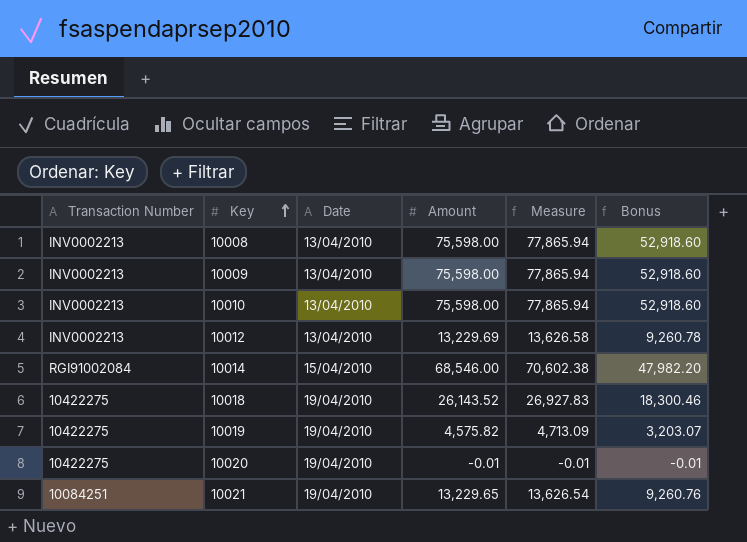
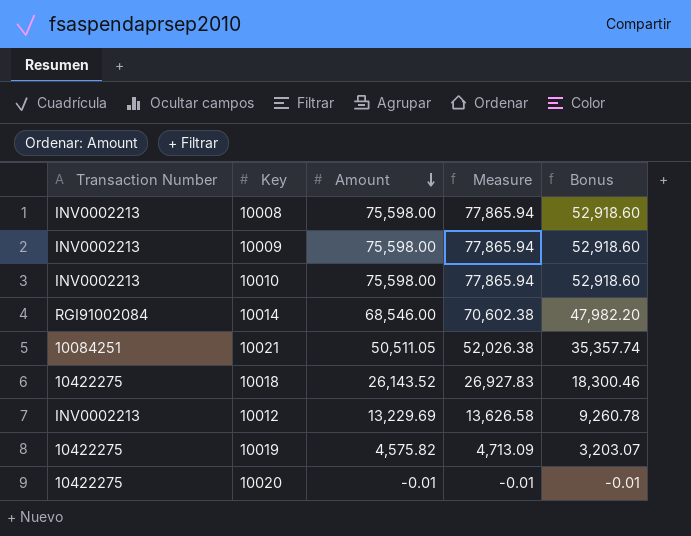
row order: Key ascending -> Amount descending
column Date | position: 3 -> none
10021 | Amount: 13,229.65 -> 50,511.05
10021 | Measure: 13,626.54 -> 52,026.38
10021 | Bonus: 9,260.76 -> 35,357.74

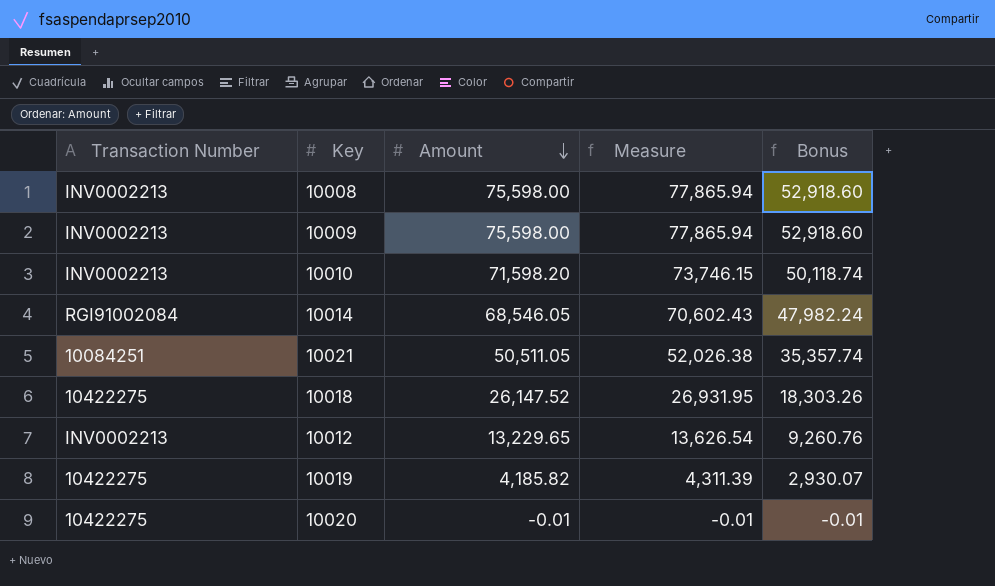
10010 | Amount: 75,598.00 -> 71,598.20
10010 | Measure: 77,865.94 -> 73,746.15
10010 | Bonus: 52,918.60 -> 50,118.74
10014 | Amount: 68,546.00 -> 68,546.05
10014 | Measure: 70,602.38 -> 70,602.43
10014 | Bonus: 47,982.20 -> 47,982.24
10018 | Amount: 26,143.52 -> 26,147.52
10018 | Measure: 26,927.83 -> 26,931.95
10018 | Bonus: 18,300.46 -> 18,303.26
10012 | Amount: 13,229.69 -> 13,229.65
10012 | Measure: 13,626.58 -> 13,626.54
10012 | Bonus: 9,260.78 -> 9,260.76
10019 | Amount: 4,575.82 -> 4,185.82
10019 | Measure: 4,713.09 -> 4,311.39
10019 | Bonus: 3,203.07 -> 2,930.07

